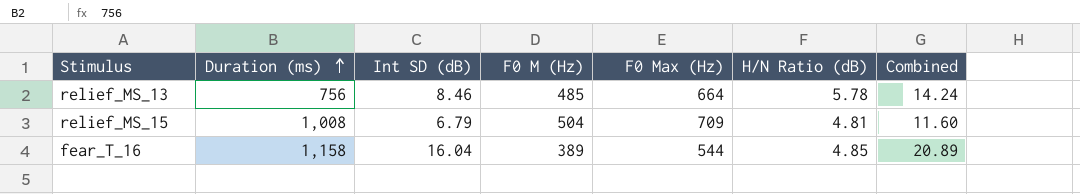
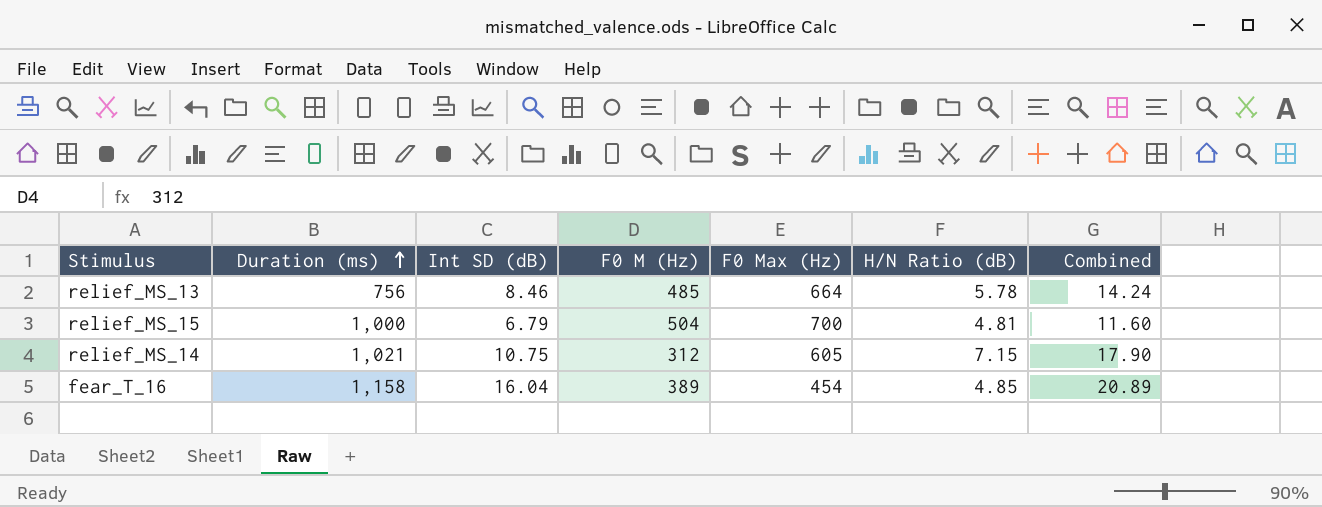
relief_MS_15 | Duration (ms): 1,008 -> 1,000
relief_MS_15 | F0 Max (Hz): 709 -> 700
row relief_MS_14: none -> 1,021 | 10.75 | 312 | 605 | 7.15 | 17.90
fear_T_16 | F0 Max (Hz): 544 -> 454

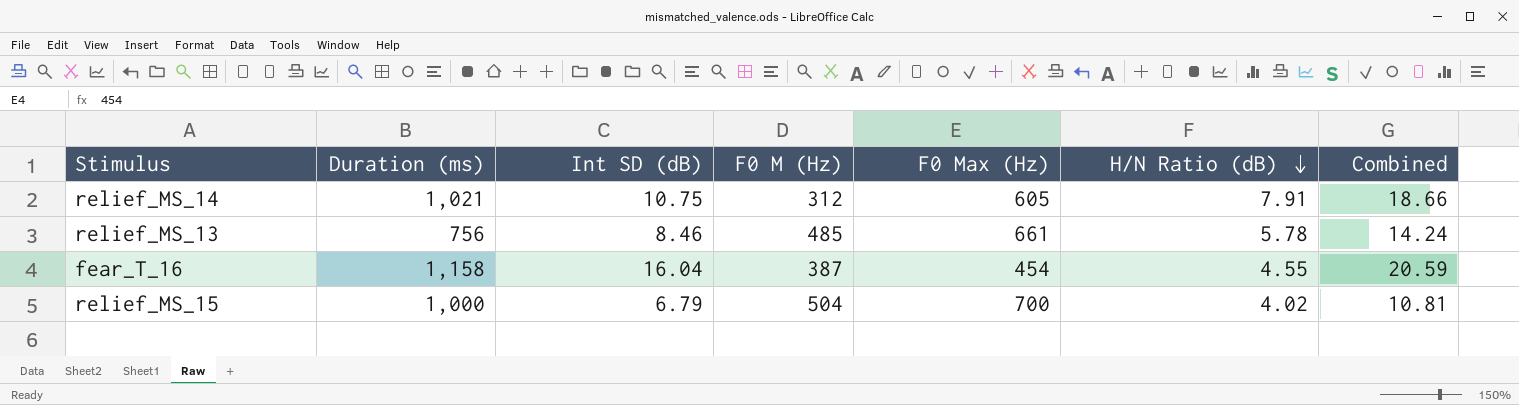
row order: Duration (ms) ascending -> H/N Ratio (dB) descending
relief_MS_14 | H/N Ratio (dB): 7.15 -> 7.91
relief_MS_14 | Combined: 17.90 -> 18.66
relief_MS_13 | F0 Max (Hz): 664 -> 661
fear_T_16 | F0 M (Hz): 389 -> 387
fear_T_16 | H/N Ratio (dB): 4.85 -> 4.55
fear_T_16 | Combined: 20.89 -> 20.59
relief_MS_15 | H/N Ratio (dB): 4.81 -> 4.02
relief_MS_15 | Combined: 11.60 -> 10.81

